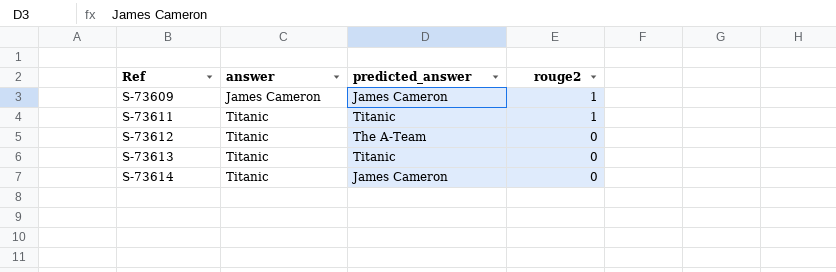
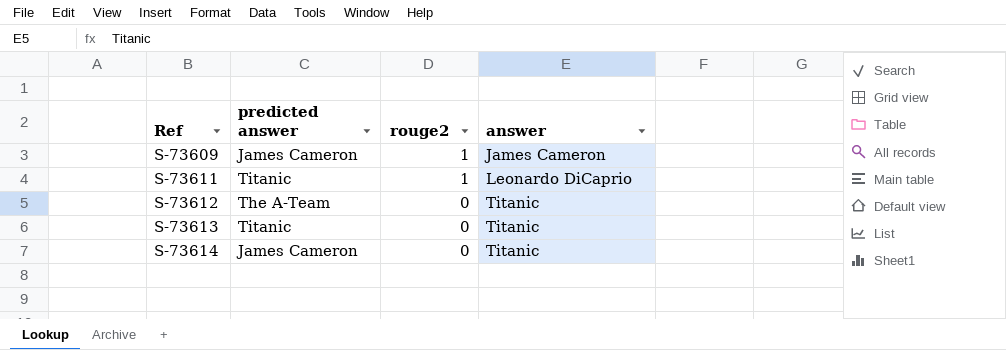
column name: predicted_answer -> predicted answer
column answer | position: 2 -> 4
S-73611 | answer: Titanic -> Leonardo DiCaprio

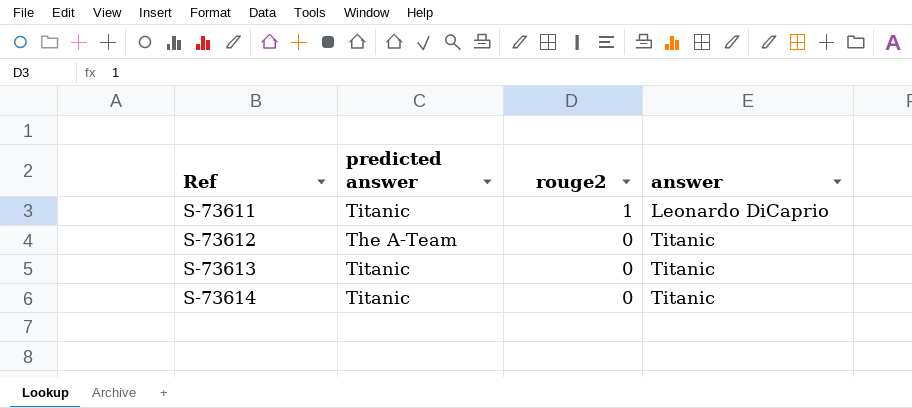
row S-73609: James Cameron | 1 | James Cameron -> none
S-73614 | predicted answer: James Cameron -> Titanic

